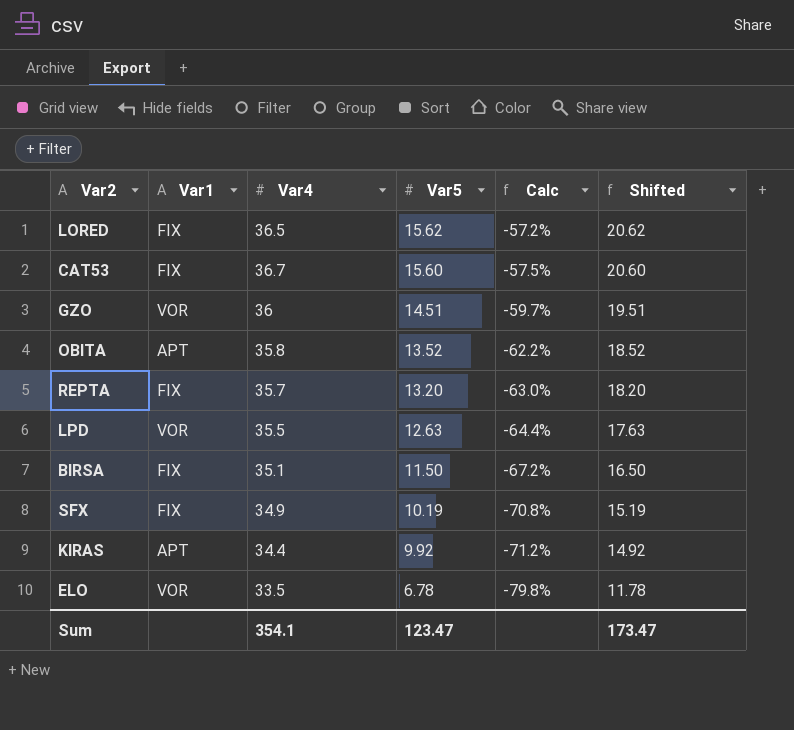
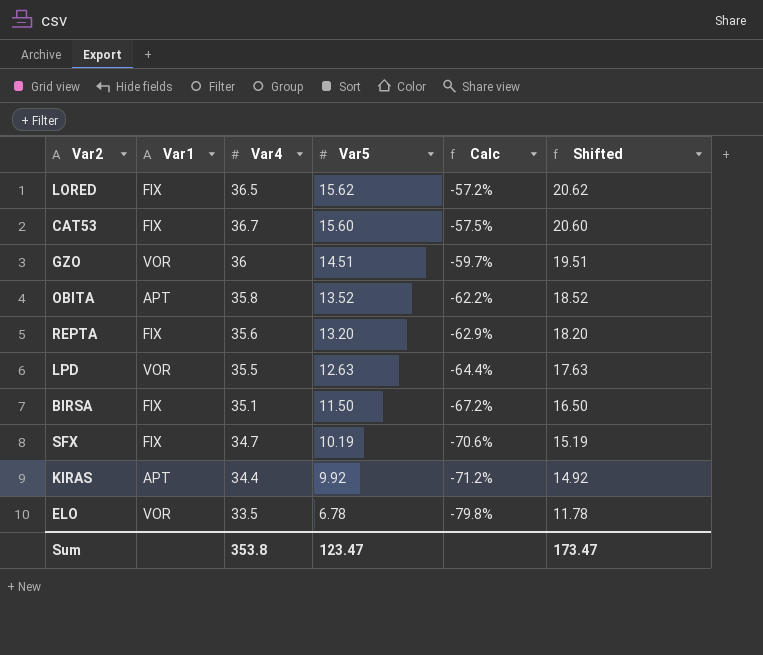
REPTA | Var4: 35.7 -> 35.6
REPTA | Calc: -63.0% -> -62.9%
SFX | Var4: 34.9 -> 34.7
SFX | Calc: -70.8% -> -70.6%
Sum | Var4: 354.1 -> 353.8

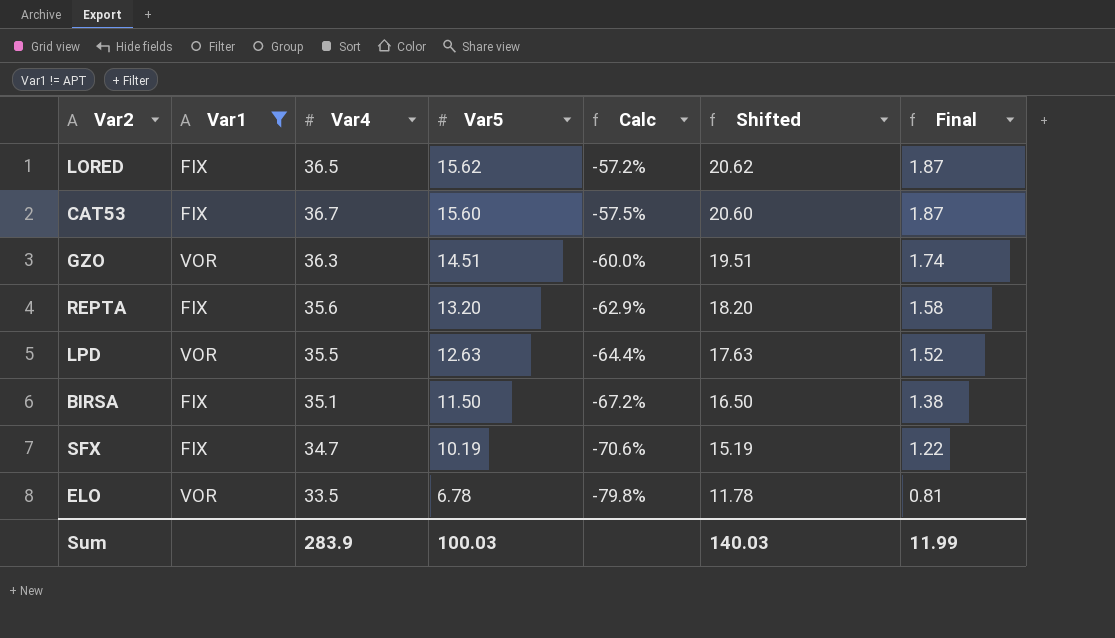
filter: none -> Var1 != APT
column Final | formula: none -> [Var5] * 0.12
GZO | Var4: 36 -> 36.3
GZO | Calc: -59.7% -> -60.0%
Sum | Var4: 353.8 -> 283.9
Sum | Var5: 123.47 -> 100.03
Sum | Shifted: 173.47 -> 140.03

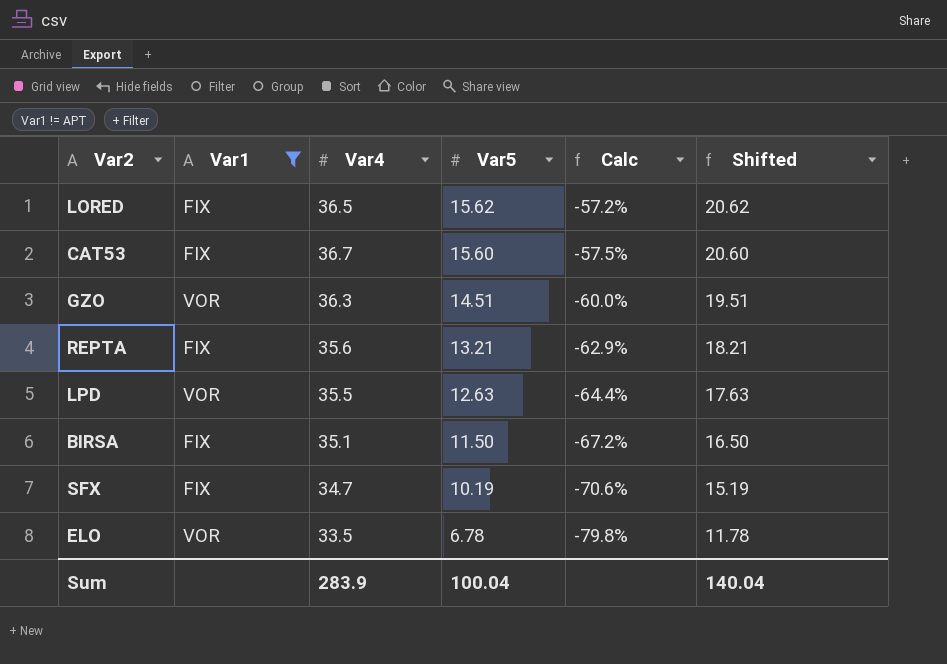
column Final | formula: [Var5] * 0.12 -> none
REPTA | Var5: 13.20 -> 13.21
REPTA | Shifted: 18.20 -> 18.21
Sum | Var5: 100.03 -> 100.04
Sum | Shifted: 140.03 -> 140.04

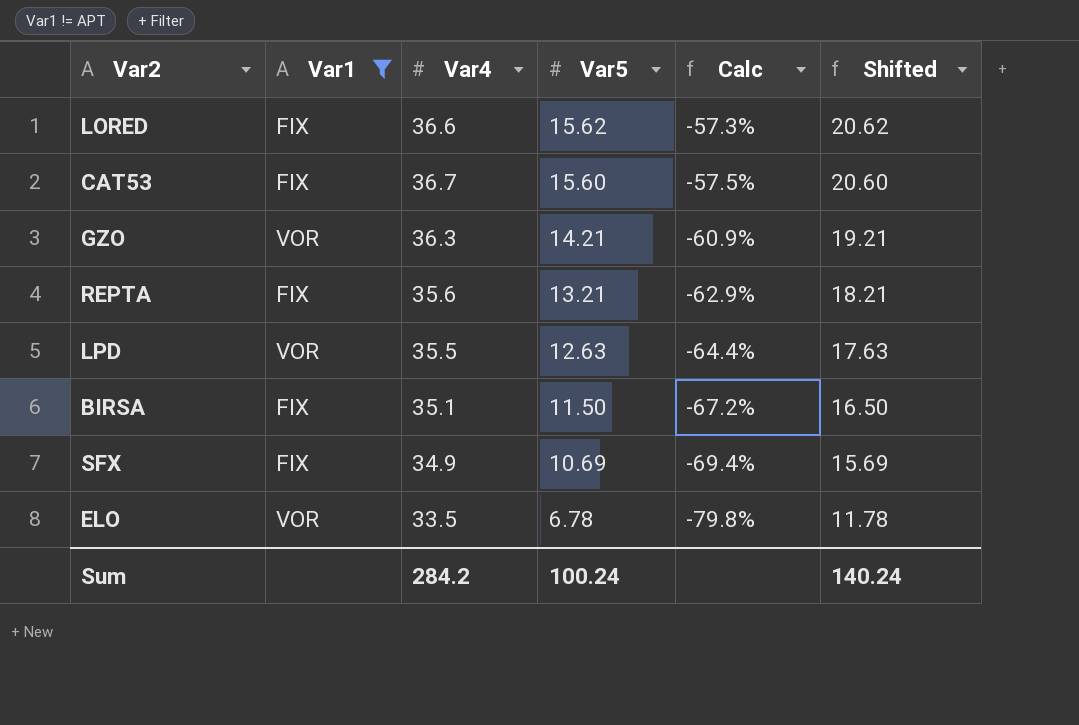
LORED | Var4: 36.5 -> 36.6
LORED | Calc: -57.2% -> -57.3%
GZO | Var5: 14.51 -> 14.21
GZO | Calc: -60.0% -> -60.9%
GZO | Shifted: 19.51 -> 19.21
SFX | Var4: 34.7 -> 34.9
SFX | Var5: 10.19 -> 10.69
SFX | Calc: -70.6% -> -69.4%
SFX | Shifted: 15.19 -> 15.69
Sum | Var4: 283.9 -> 284.2
Sum | Var5: 100.04 -> 100.24
Sum | Shifted: 140.04 -> 140.24

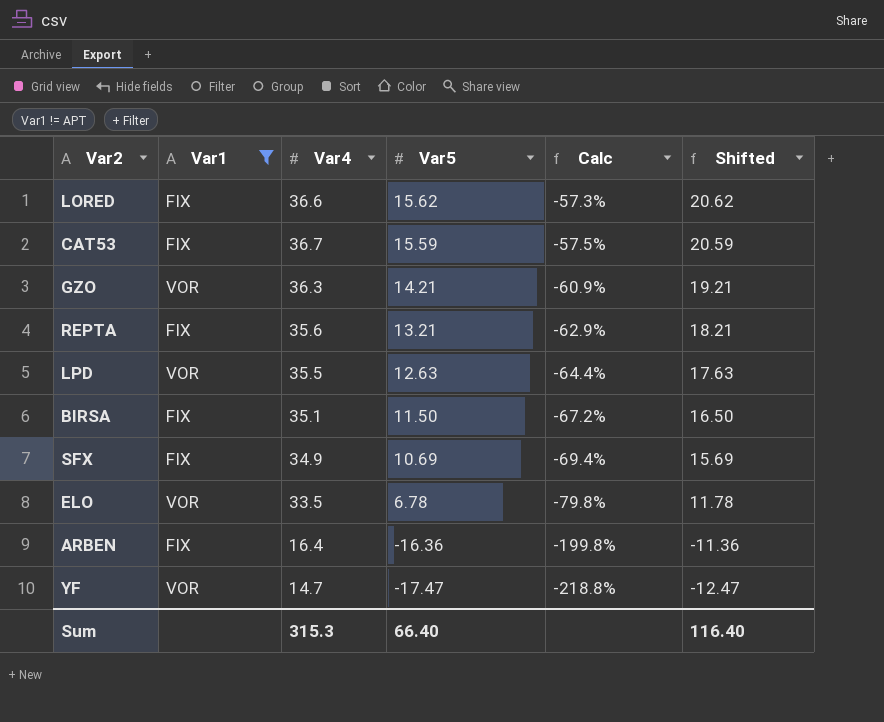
CAT53 | Var5: 15.60 -> 15.59
CAT53 | Shifted: 20.60 -> 20.59
row ARBEN: none -> FIX | 16.4 | -16.36 | -199.8% | -11.36
row YF: none -> VOR | 14.7 | -17.47 | -218.8% | -12.47
Sum | Var4: 284.2 -> 315.3
Sum | Var5: 100.24 -> 66.40
Sum | Shifted: 140.24 -> 116.40

